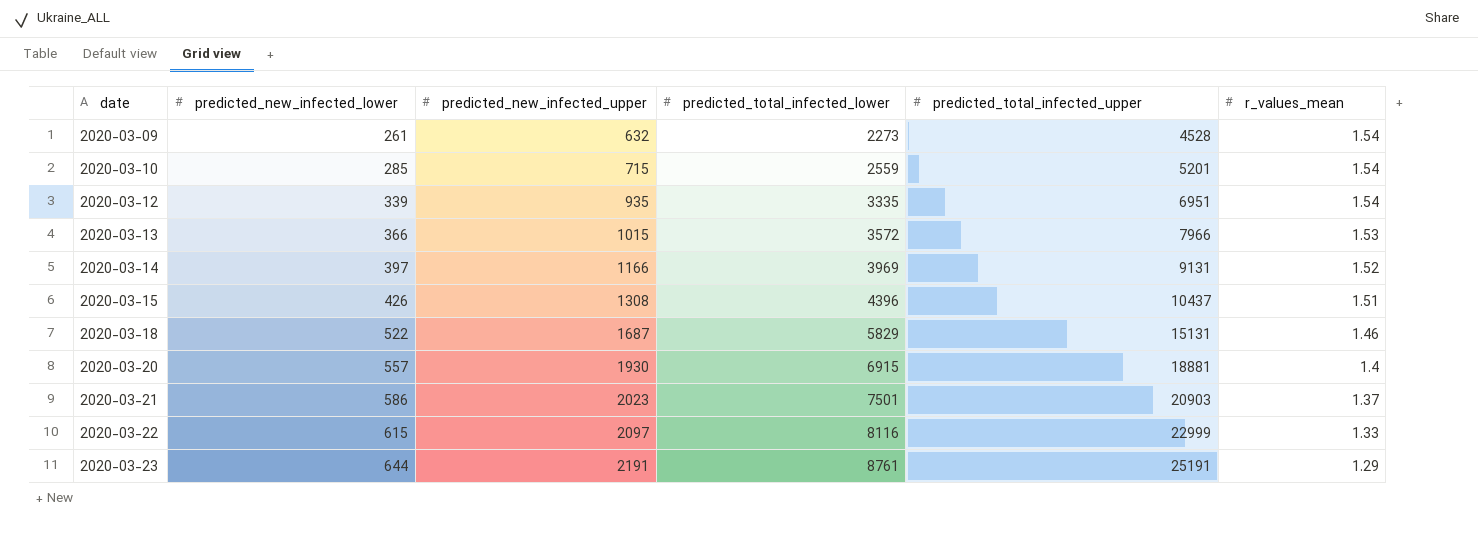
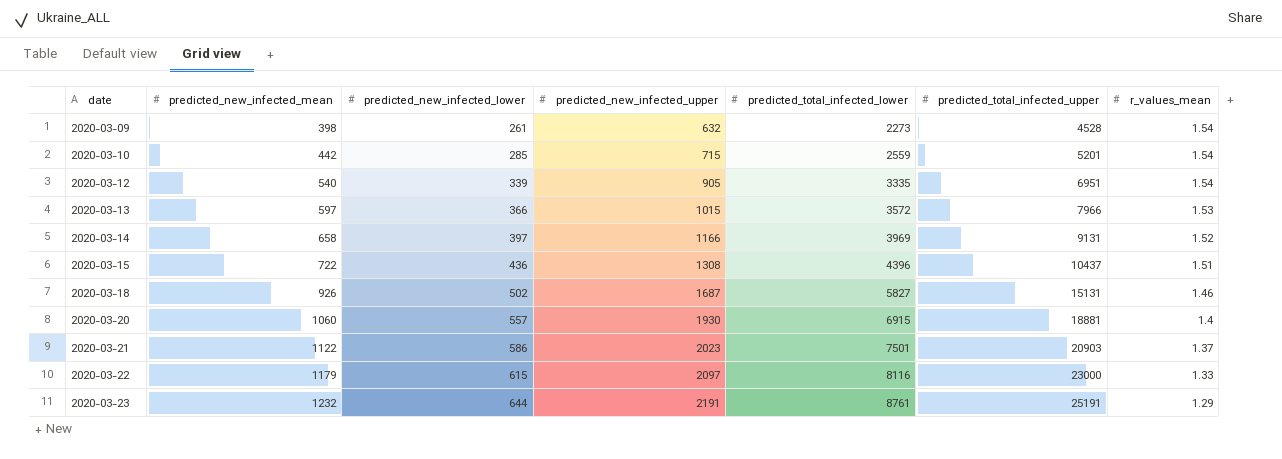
column predicted_new_infected_mean | position: none -> 2
2020-03-12 | predicted_new_infected_upper: 935 -> 905
2020-03-15 | predicted_new_infected_lower: 426 -> 436
2020-03-18 | predicted_new_infected_lower: 522 -> 502
2020-03-18 | predicted_total_infected_lower: 5829 -> 5827
2020-03-22 | predicted_total_infected_upper: 22999 -> 23000

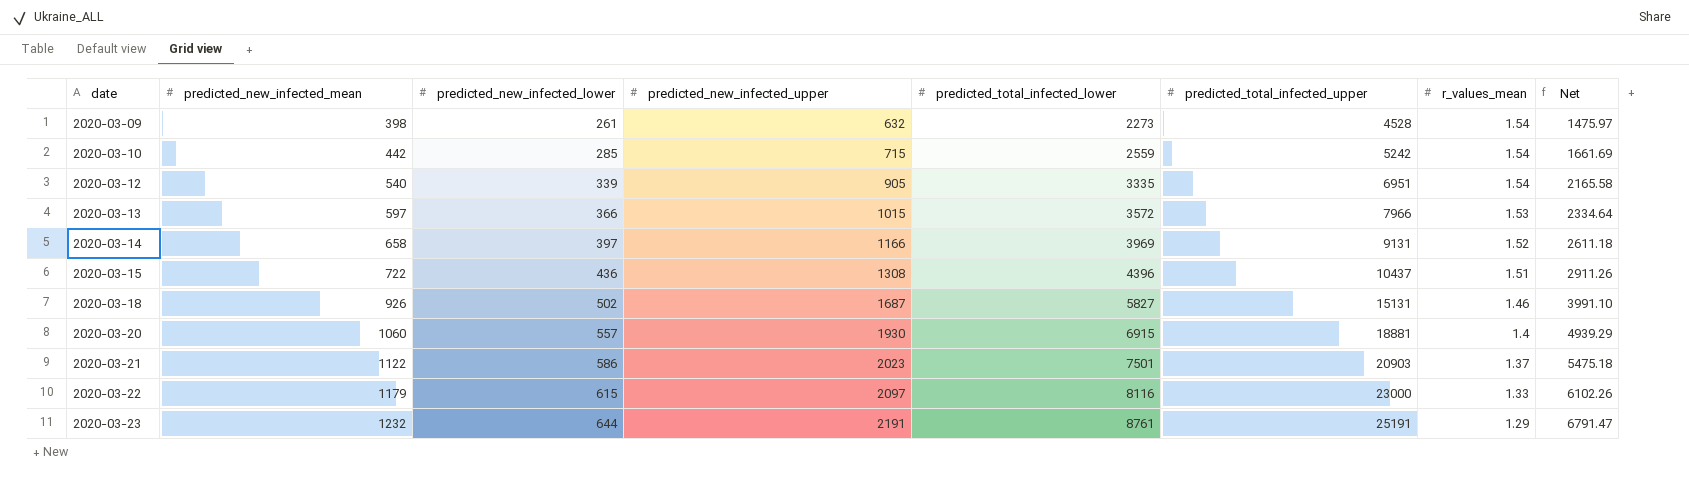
column Net | formula: none -> [predicted_total_infected_lower] / [r_values_mean]
2020-03-10 | predicted_total_infected_upper: 5201 -> 5242

